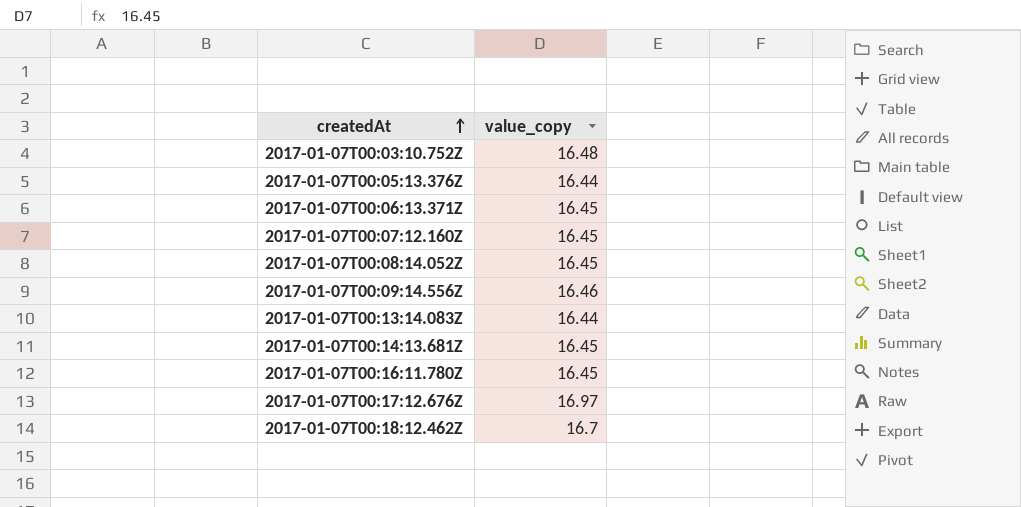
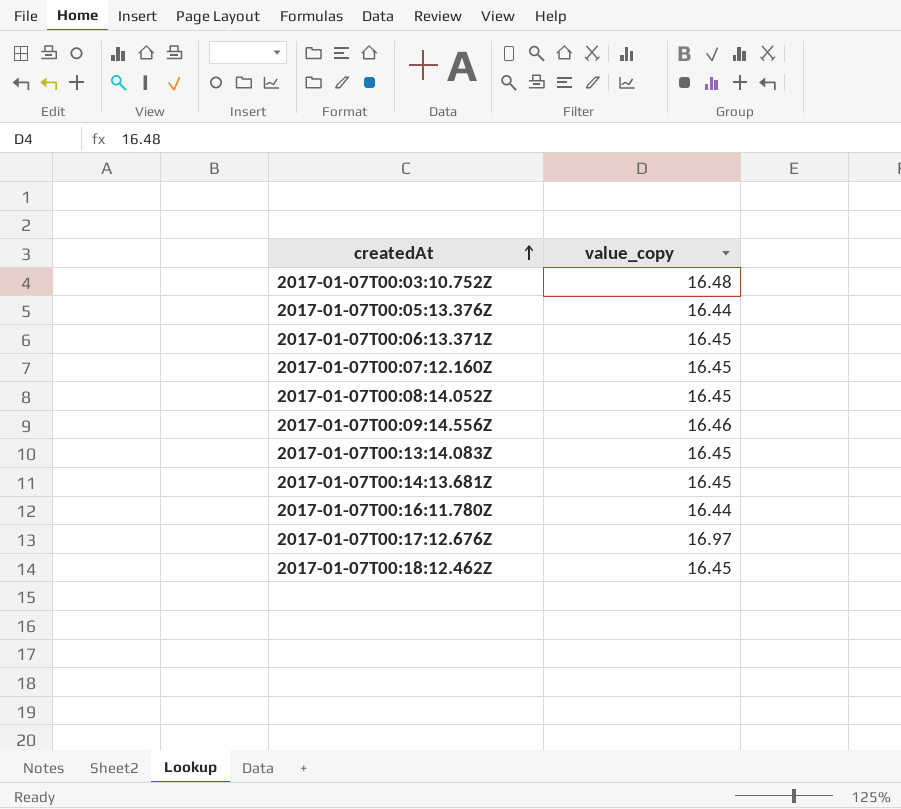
2017-01-07T00:13:14.083Z | value_copy: 16.44 -> 16.45
2017-01-07T00:16:11.780Z | value_copy: 16.45 -> 16.44
2017-01-07T00:18:12.462Z | value_copy: 16.7 -> 16.45

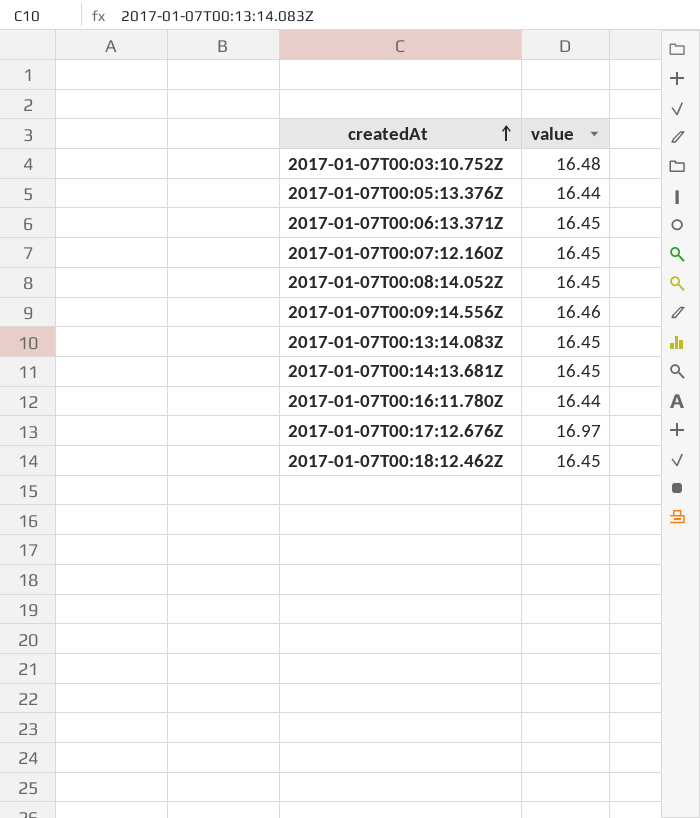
column name: value_copy -> value

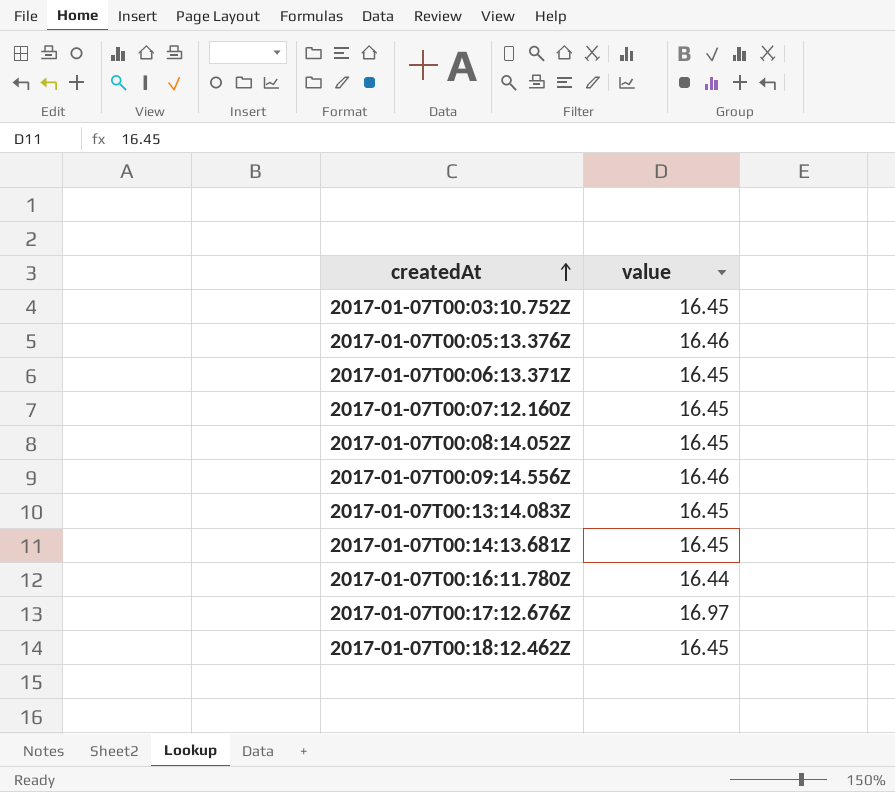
2017-01-07T00:03:10.752Z | value: 16.48 -> 16.45
2017-01-07T00:05:13.376Z | value: 16.44 -> 16.46

